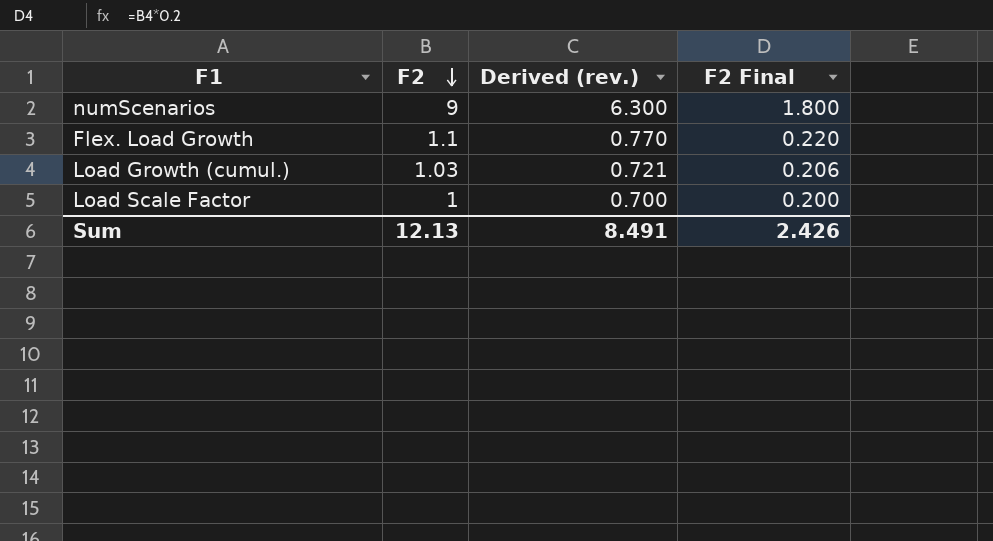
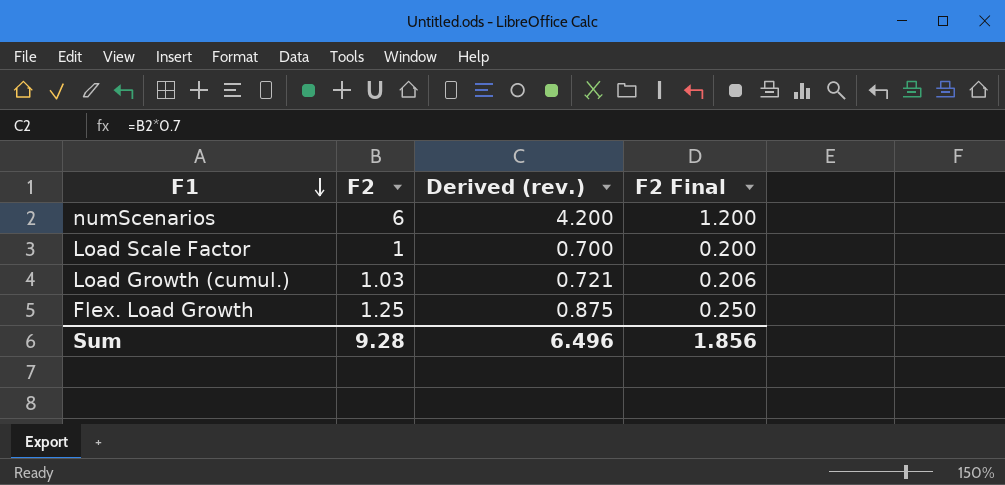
row order: F2 descending -> F1 descending
numScenarios | F2: 9 -> 6
numScenarios | Derived (rev.): 6.300 -> 4.200
numScenarios | F2 Final: 1.800 -> 1.200
Flex. Load Growth | F2: 1.1 -> 1.25
Flex. Load Growth | Derived (rev.): 0.770 -> 0.875
Flex. Load Growth | F2 Final: 0.220 -> 0.250
Sum | F2: 12.13 -> 9.28
Sum | Derived (rev.): 8.491 -> 6.496
Sum | F2 Final: 2.426 -> 1.856

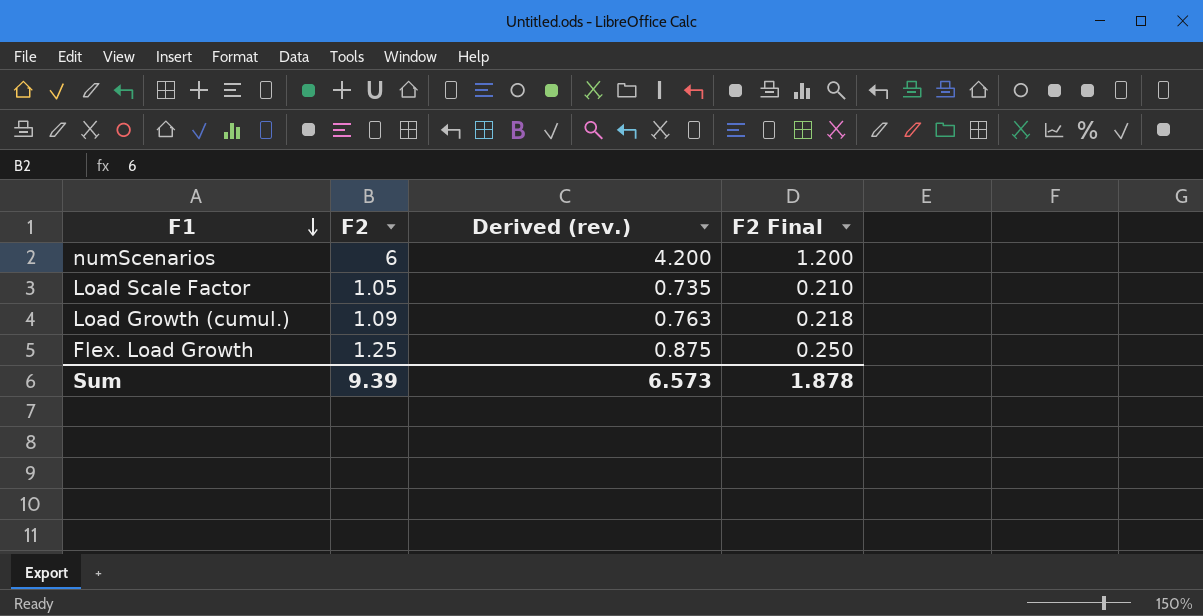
Load Scale Factor | F2: 1 -> 1.05
Load Scale Factor | Derived (rev.): 0.700 -> 0.735
Load Scale Factor | F2 Final: 0.200 -> 0.210
Load Growth (cumul.) | F2: 1.03 -> 1.09
Load Growth (cumul.) | Derived (rev.): 0.721 -> 0.763
Load Growth (cumul.) | F2 Final: 0.206 -> 0.218
Sum | F2: 9.28 -> 9.39
Sum | Derived (rev.): 6.496 -> 6.573
Sum | F2 Final: 1.856 -> 1.878

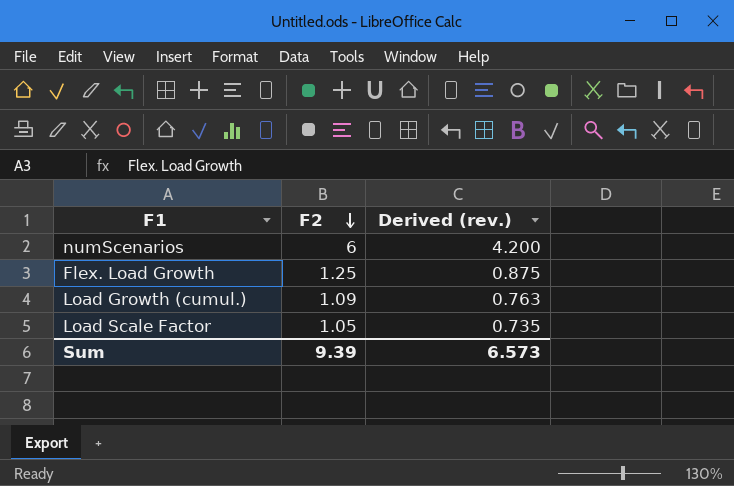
row order: F1 descending -> F2 descending
column F2 Final | formula: [F2] * 0.2 -> none

